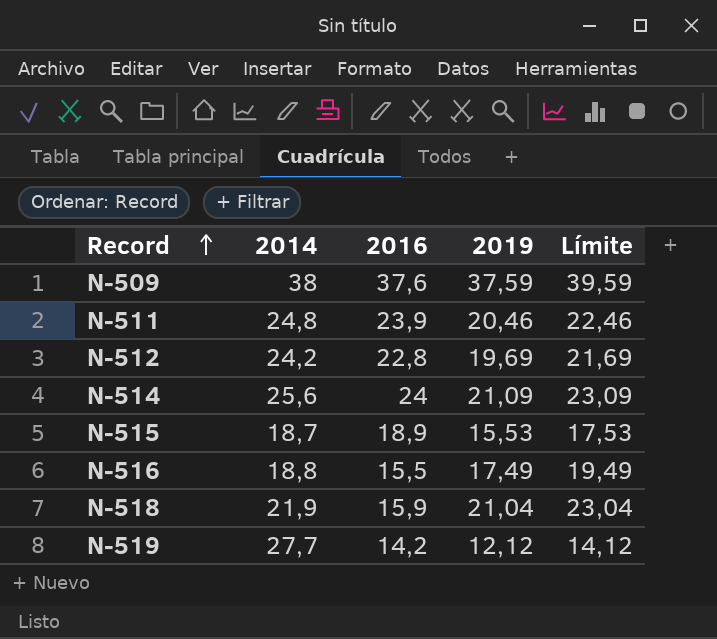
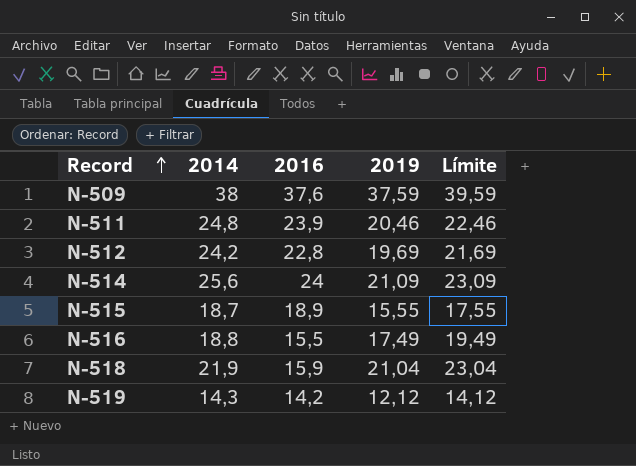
N-515 | 2019: 15,53 -> 15,55
N-515 | Límite: 17,53 -> 17,55
N-519 | 2014: 27,7 -> 14,3

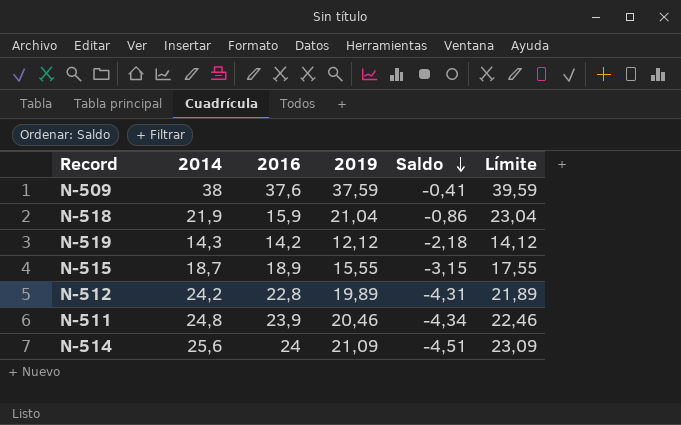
row order: Record ascending -> Saldo descending
column Saldo | formula: none -> [2019] - [2014]
row N-516: 18,8 | 15,5 | 17,49 | 19,49 -> none
N-512 | 2019: 19,69 -> 19,89
N-512 | Límite: 21,69 -> 21,89

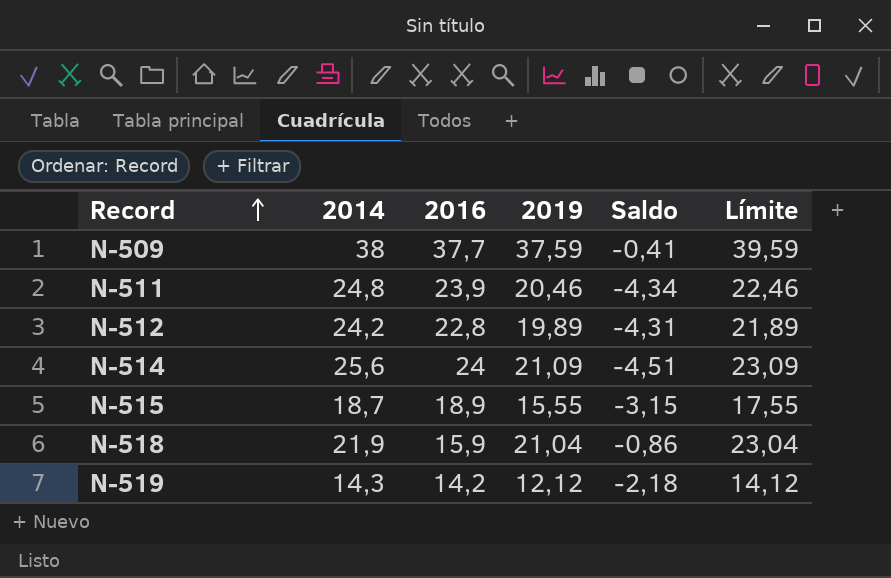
row order: Saldo descending -> Record ascending
N-509 | 2016: 37,6 -> 37,7

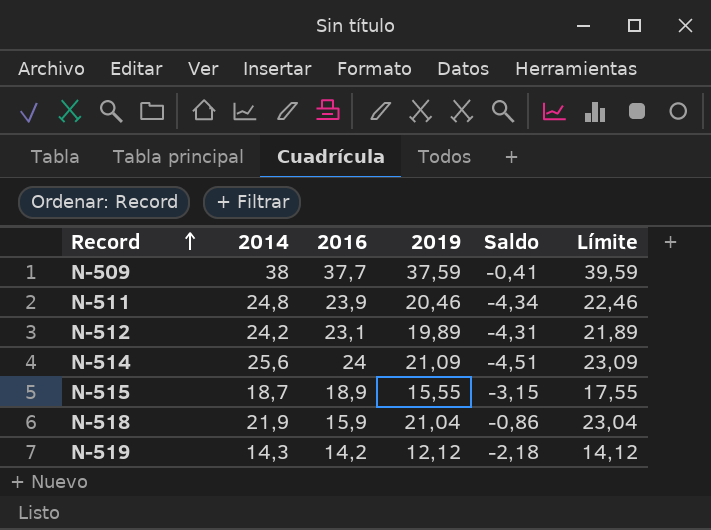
N-512 | 2016: 22,8 -> 23,1

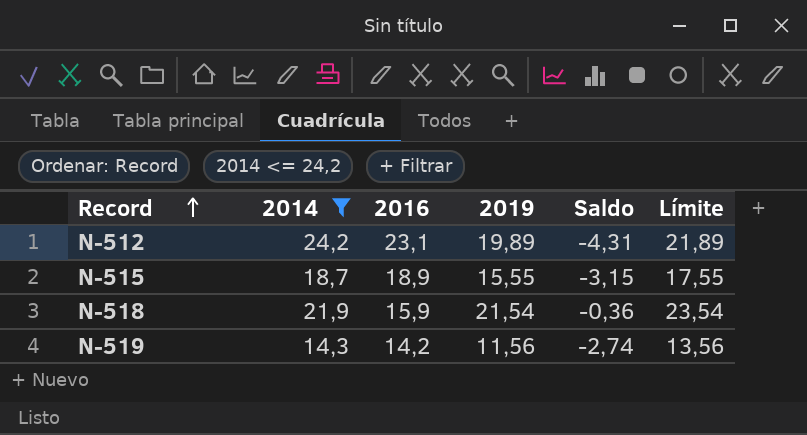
filter: none -> 2014 <= 24,2
N-518 | 2019: 21,04 -> 21,54
N-518 | Saldo: -0,86 -> -0,36
N-518 | Límite: 23,04 -> 23,54
N-519 | 2019: 12,12 -> 11,56
N-519 | Saldo: -2,18 -> -2,74
N-519 | Límite: 14,12 -> 13,56

